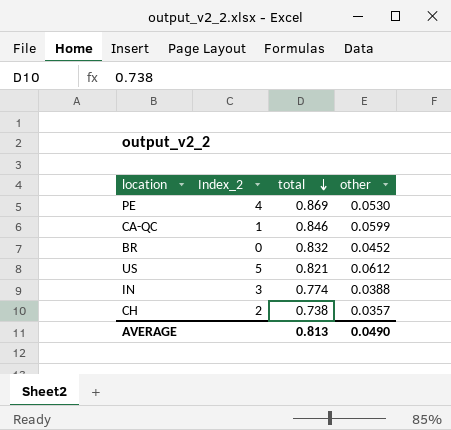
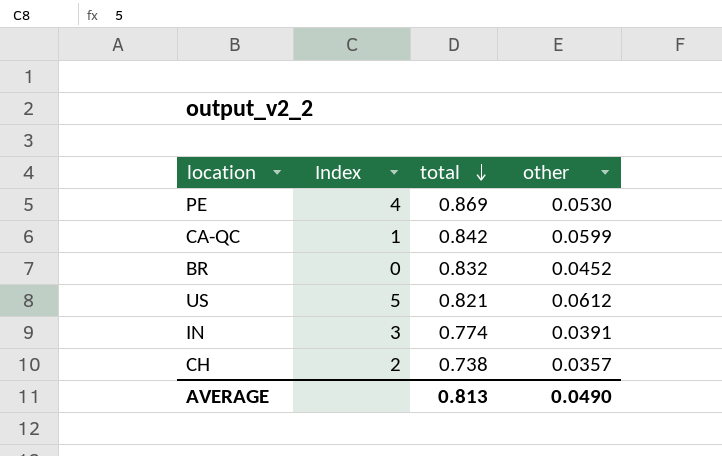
column name: Index_2 -> Index
CA-QC | total: 0.846 -> 0.842
IN | other: 0.0388 -> 0.0391

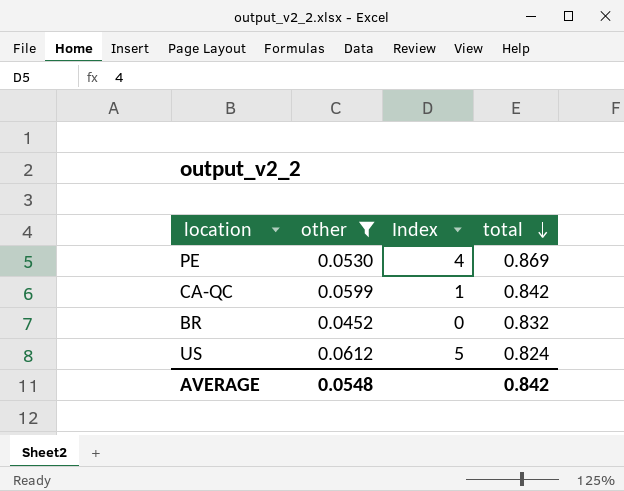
filter: none -> other >= 0.0452
column other | position: 4 -> 2
US | total: 0.821 -> 0.824
AVERAGE | other: 0.0490 -> 0.0548
AVERAGE | total: 0.813 -> 0.842

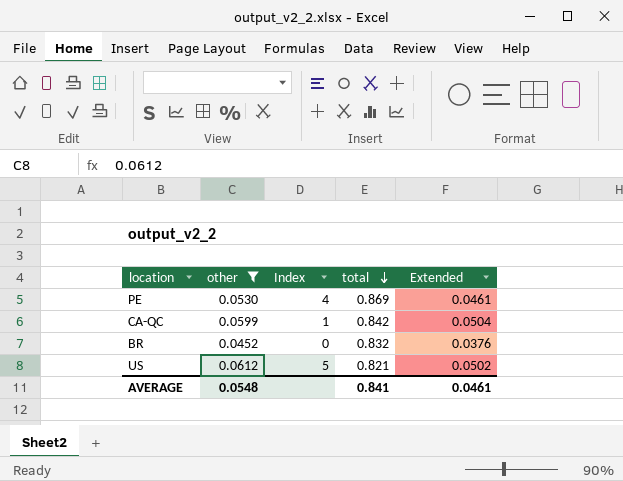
column Extended | formula: none -> [other] * [total]
US | total: 0.824 -> 0.821
AVERAGE | total: 0.842 -> 0.841

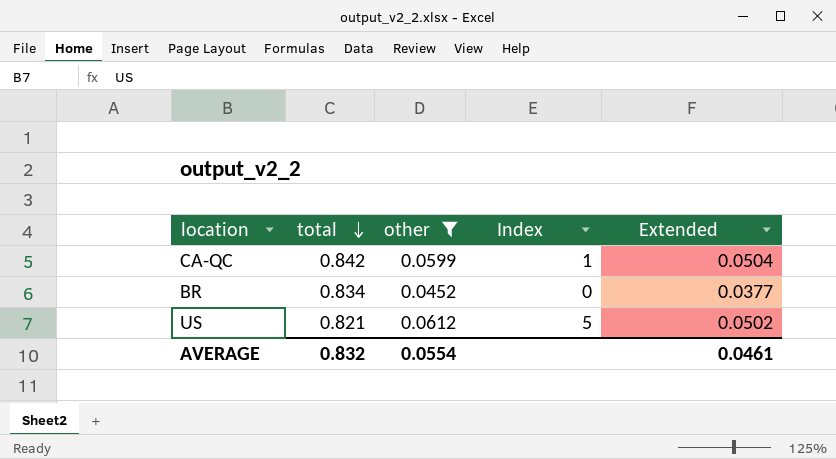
column total | position: 4 -> 2
row PE: 0.0530 | 4 | 0.869 | 0.0461 -> none
BR | total: 0.832 -> 0.834
BR | Extended: 0.0376 -> 0.0377
AVERAGE | total: 0.841 -> 0.832
AVERAGE | other: 0.0548 -> 0.0554

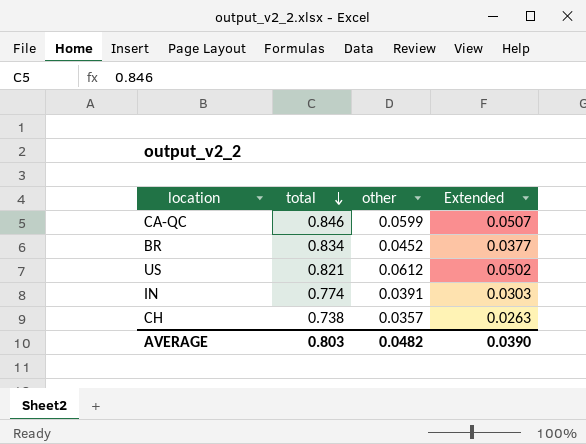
filter: other >= 0.0452 -> none
column Index | position: 4 -> none
CA-QC | total: 0.842 -> 0.846
CA-QC | Extended: 0.0504 -> 0.0507
AVERAGE | total: 0.832 -> 0.803
AVERAGE | other: 0.0554 -> 0.0482
AVERAGE | Extended: 0.0461 -> 0.0390

